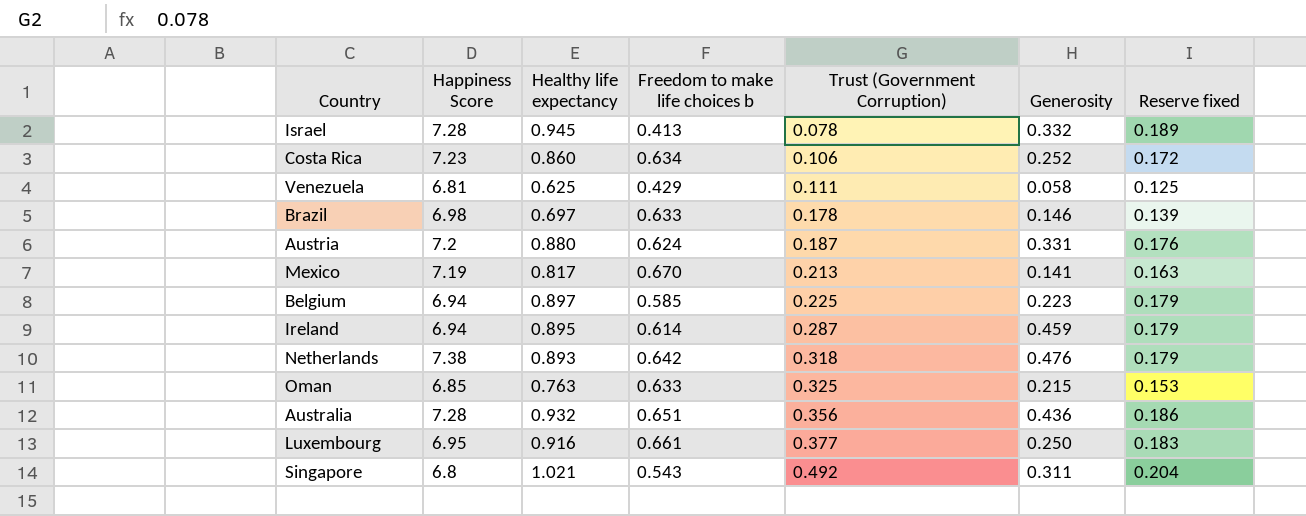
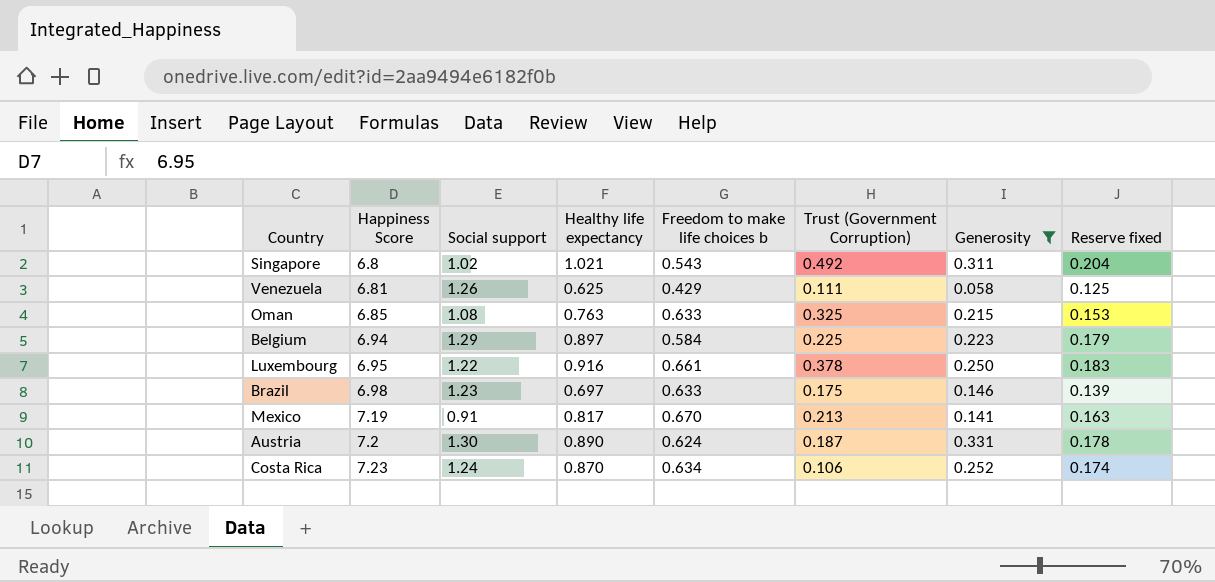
filter: none -> Generosity <= 0.331
row order: Trust (Government Corruption) ascending -> Happiness Score ascending
column Social support | position: none -> 3
Belgium | Freedom to make life choices b: 0.585 -> 0.584
Luxembourg | Trust (Government Corruption): 0.377 -> 0.378
Brazil | Trust (Government Corruption): 0.178 -> 0.175
Austria | Healthy life expectancy: 0.880 -> 0.890
Austria | Reserve fixed: 0.176 -> 0.178
Costa Rica | Healthy life expectancy: 0.860 -> 0.870
Costa Rica | Reserve fixed: 0.172 -> 0.174

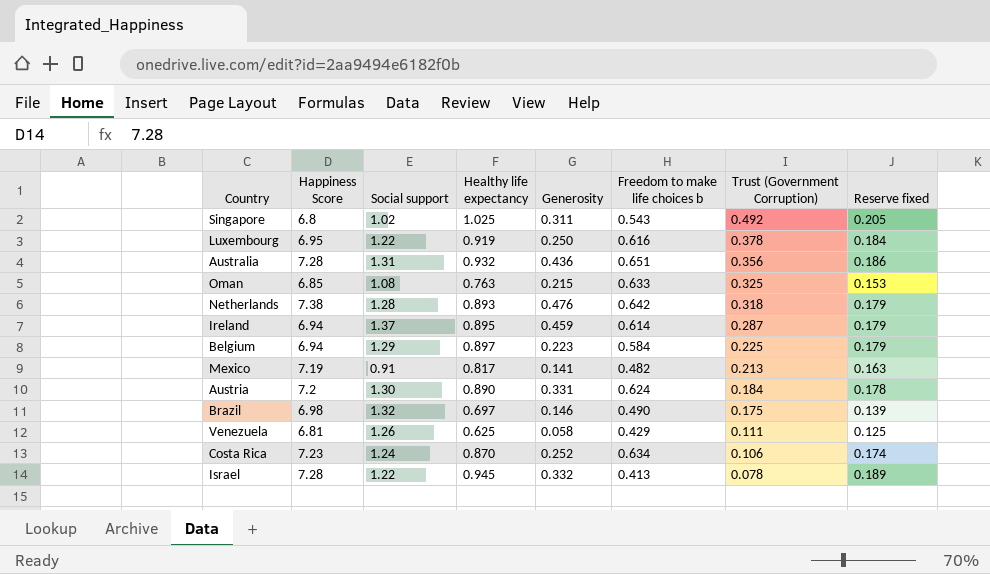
filter: Generosity <= 0.331 -> none
row order: Happiness Score ascending -> Trust (Government Corruption) descending
column Generosity | position: 7 -> 5
Singapore | Healthy life expectancy: 1.021 -> 1.025
Singapore | Reserve fixed: 0.204 -> 0.205
Luxembourg | Healthy life expectancy: 0.916 -> 0.919
Luxembourg | Freedom to make life choices b: 0.661 -> 0.616
Luxembourg | Reserve fixed: 0.183 -> 0.184
Mexico | Freedom to make life choices b: 0.670 -> 0.482
Austria | Trust (Government Corruption): 0.187 -> 0.184
Brazil | Social support: 1.23 -> 1.32
Brazil | Freedom to make life choices b: 0.633 -> 0.490

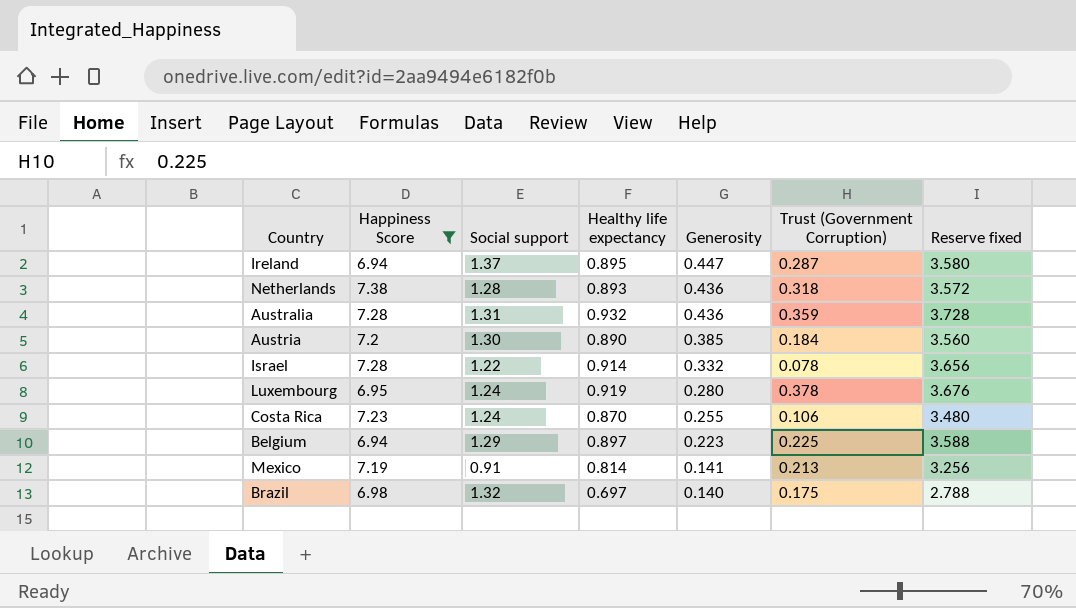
filter: none -> Happiness Score >= 6.94
row order: Trust (Government Corruption) descending -> Generosity descending
column Freedom to make life choices b | position: 6 -> none
column Reserve fixed | formula: [Healthy life expectancy] * 0.2 -> [Healthy life expectancy] * 4
Ireland | Generosity: 0.459 -> 0.447
Netherlands | Generosity: 0.476 -> 0.436
Australia | Trust (Government Corruption): 0.356 -> 0.359
Austria | Generosity: 0.331 -> 0.385
Israel | Healthy life expectancy: 0.945 -> 0.914
Luxembourg | Social support: 1.22 -> 1.24
Luxembourg | Generosity: 0.250 -> 0.280
Costa Rica | Generosity: 0.252 -> 0.255
Mexico | Healthy life expectancy: 0.817 -> 0.814
Brazil | Generosity: 0.146 -> 0.140

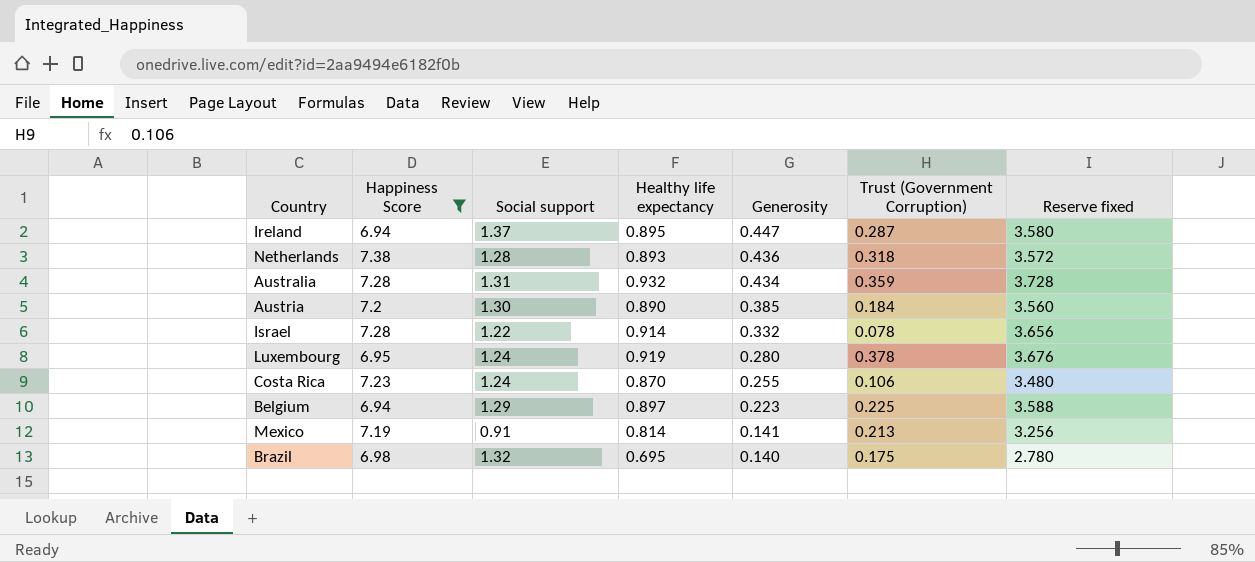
Australia | Generosity: 0.436 -> 0.434
Brazil | Healthy life expectancy: 0.697 -> 0.695
Brazil | Reserve fixed: 2.788 -> 2.780

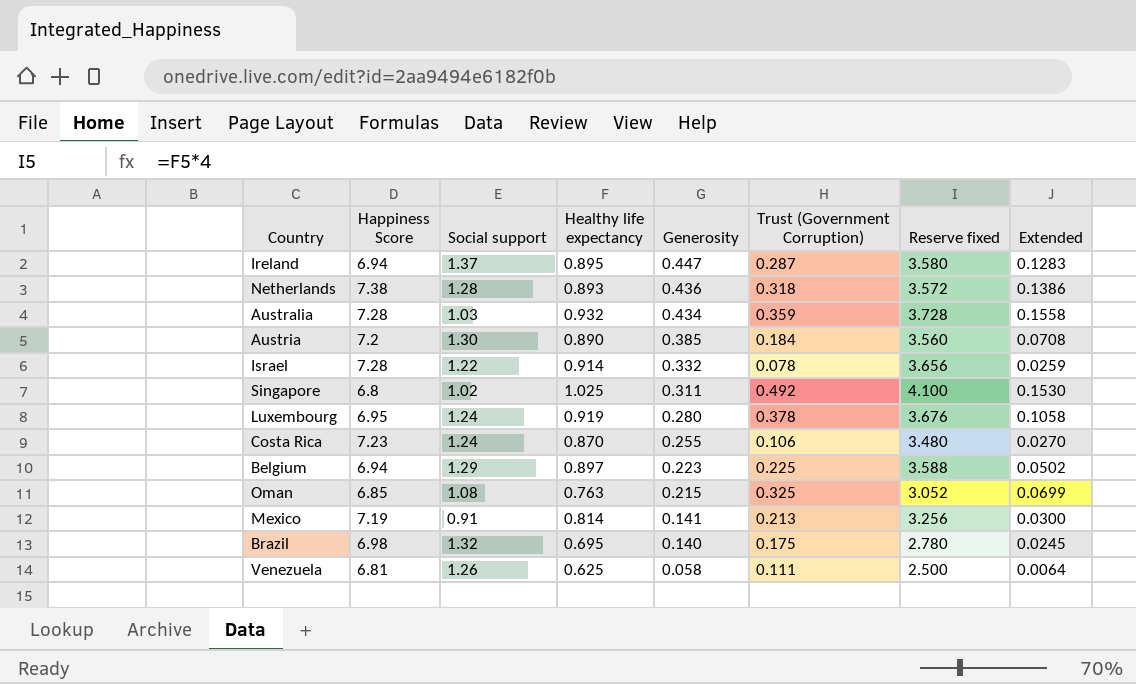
filter: Happiness Score >= 6.94 -> none
column Extended | formula: none -> [Generosity] * [Trust (Government Corruption)]
Australia | Social support: 1.31 -> 1.03

